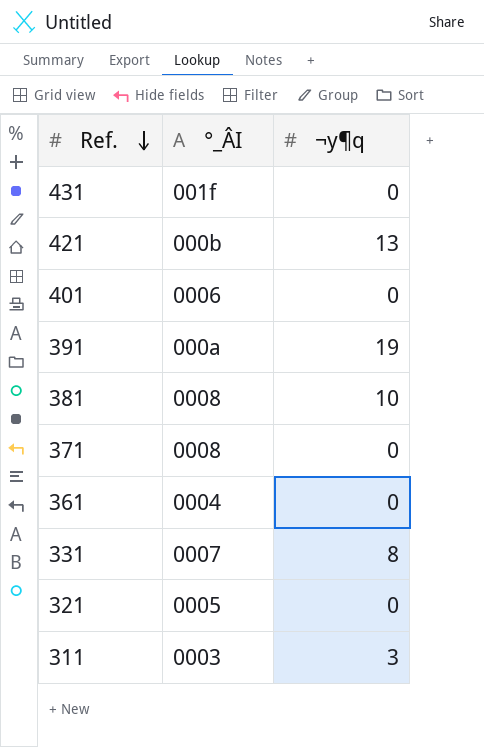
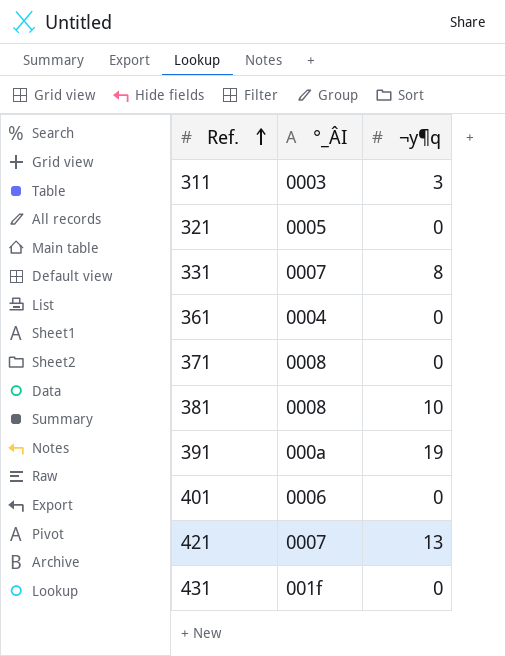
row order: Ref. descending -> Ref. ascending
421 | °_ÂI: 000b -> 0007

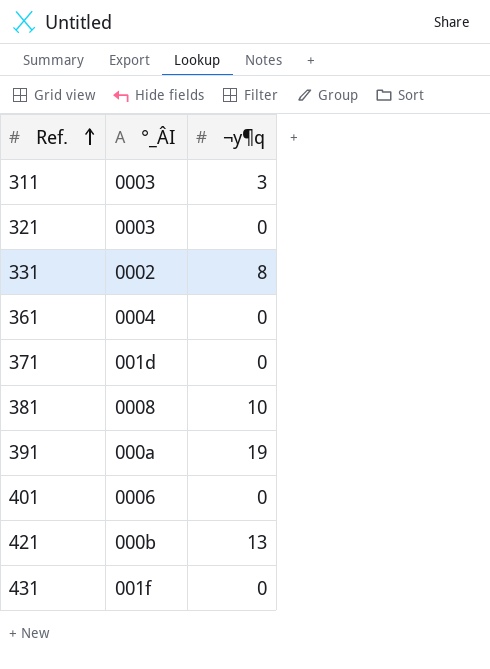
321 | °_ÂI: 0005 -> 0003
331 | °_ÂI: 0007 -> 0002
371 | °_ÂI: 0008 -> 001d
421 | °_ÂI: 0007 -> 000b

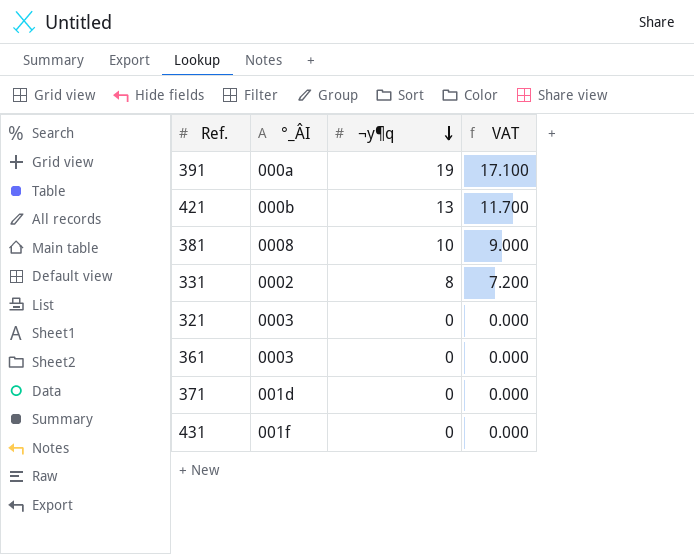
row order: Ref. ascending -> ¬y¶q descending
column VAT | formula: none -> [¬y¶q] * 0.9
row 311: 0003 | 3 -> none
row 401: 0006 | 0 -> none
361 | °_ÂI: 0004 -> 0003

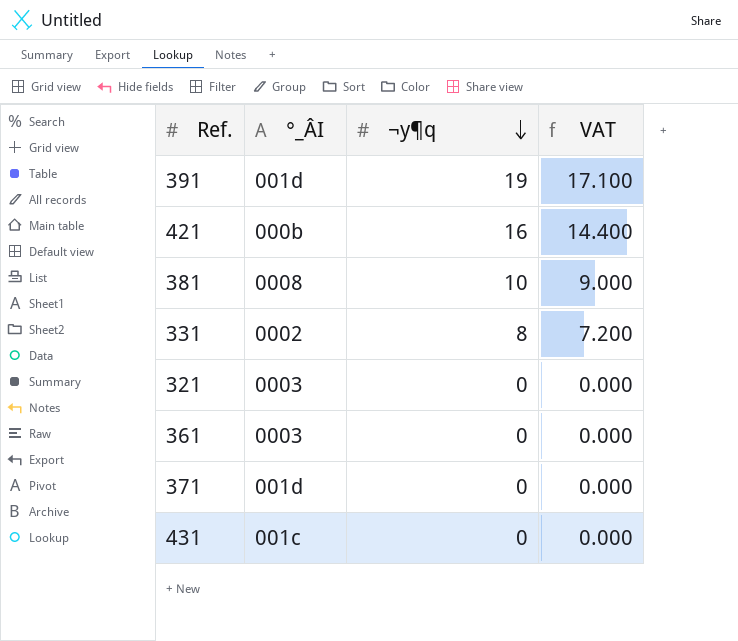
391 | °_ÂI: 000a -> 001d
421 | ¬y¶q: 13 -> 16
421 | VAT: 11.700 -> 14.400
431 | °_ÂI: 001f -> 001c

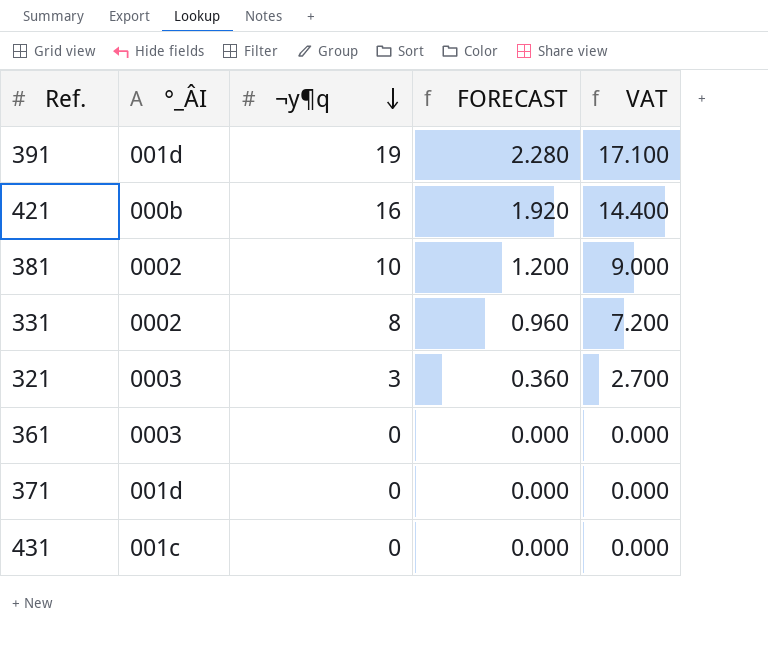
column FORECAST | formula: none -> [¬y¶q] * 0.12
381 | °_ÂI: 0008 -> 0002
321 | ¬y¶q: 0 -> 3
321 | VAT: 0.000 -> 2.700

